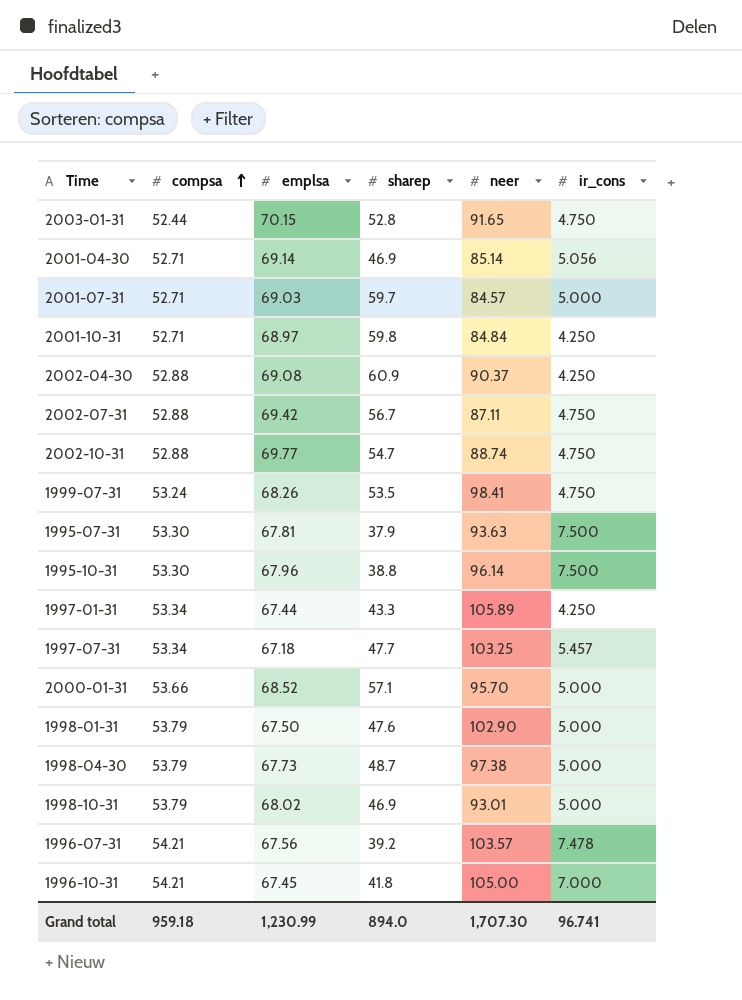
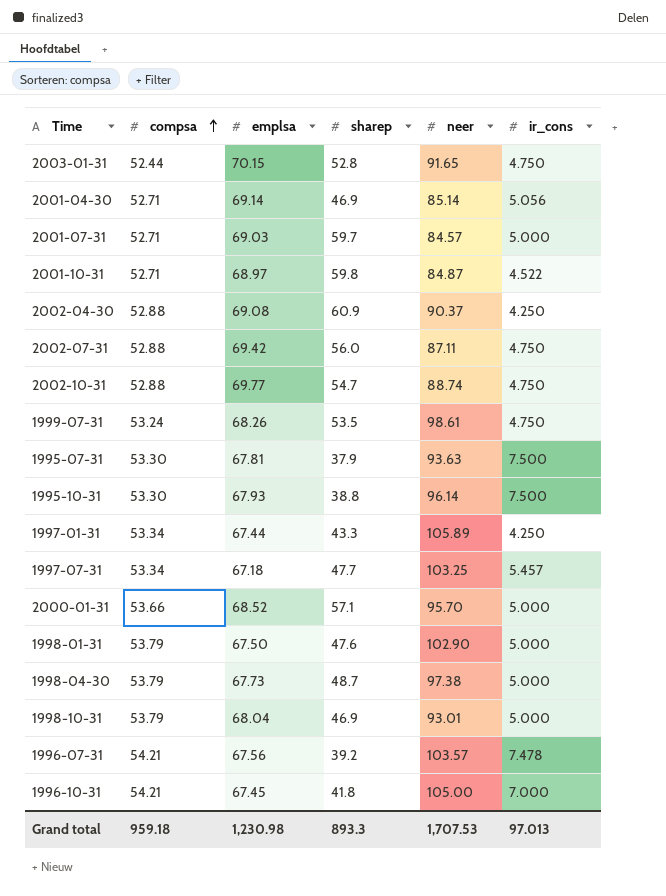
2001-10-31 | neer: 84.84 -> 84.87
2001-10-31 | ir_cons: 4.250 -> 4.522
2002-07-31 | sharep: 56.7 -> 56.0
1999-07-31 | neer: 98.41 -> 98.61
1995-10-31 | emplsa: 67.96 -> 67.93
1998-10-31 | emplsa: 68.02 -> 68.04
Grand total | emplsa: 1,230.99 -> 1,230.98
Grand total | sharep: 894.0 -> 893.3
Grand total | neer: 1,707.30 -> 1,707.53
Grand total | ir_cons: 96.741 -> 97.013

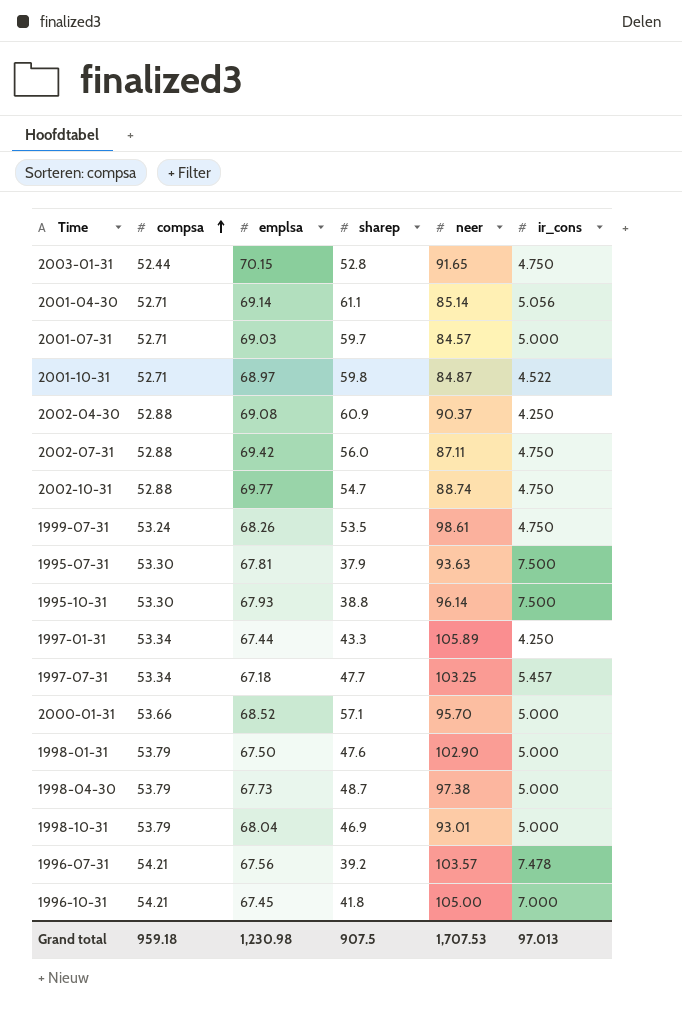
2001-04-30 | sharep: 46.9 -> 61.1
Grand total | sharep: 893.3 -> 907.5

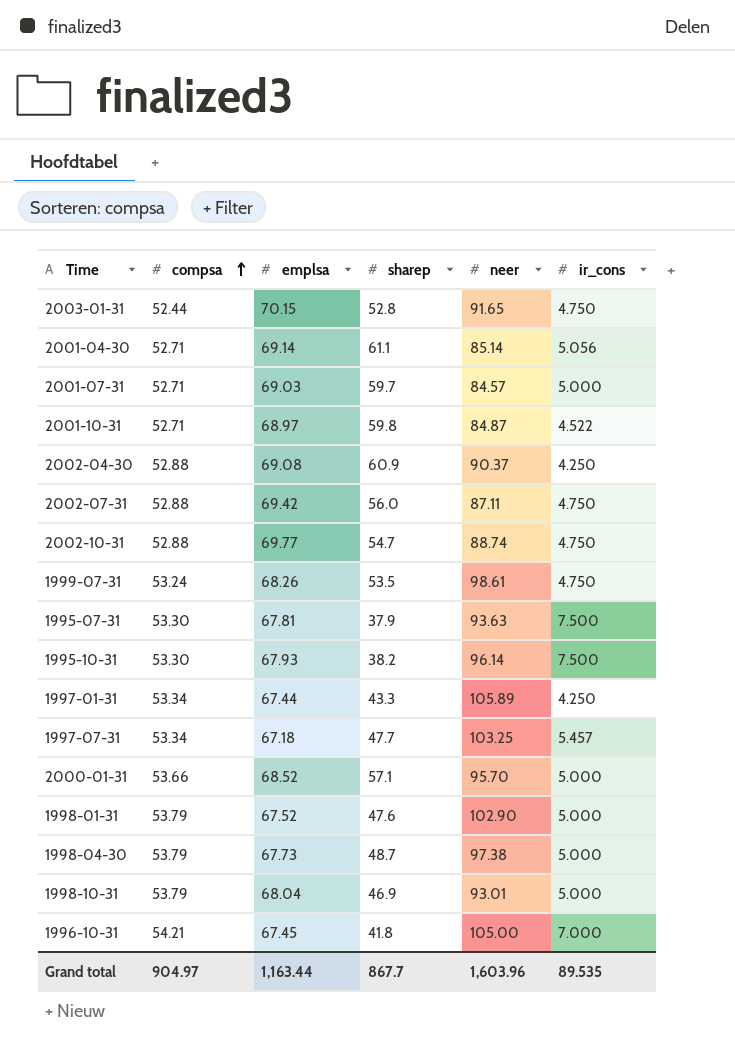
row 1996-07-31: 54.21 | 67.56 | 39.2 | 103.57 | 7.478 -> none
1995-10-31 | sharep: 38.8 -> 38.2
1998-01-31 | emplsa: 67.50 -> 67.52
Grand total | compsa: 959.18 -> 904.97
Grand total | emplsa: 1,230.98 -> 1,163.44
Grand total | sharep: 907.5 -> 867.7
Grand total | neer: 1,707.53 -> 1,603.96
Grand total | ir_cons: 97.013 -> 89.535

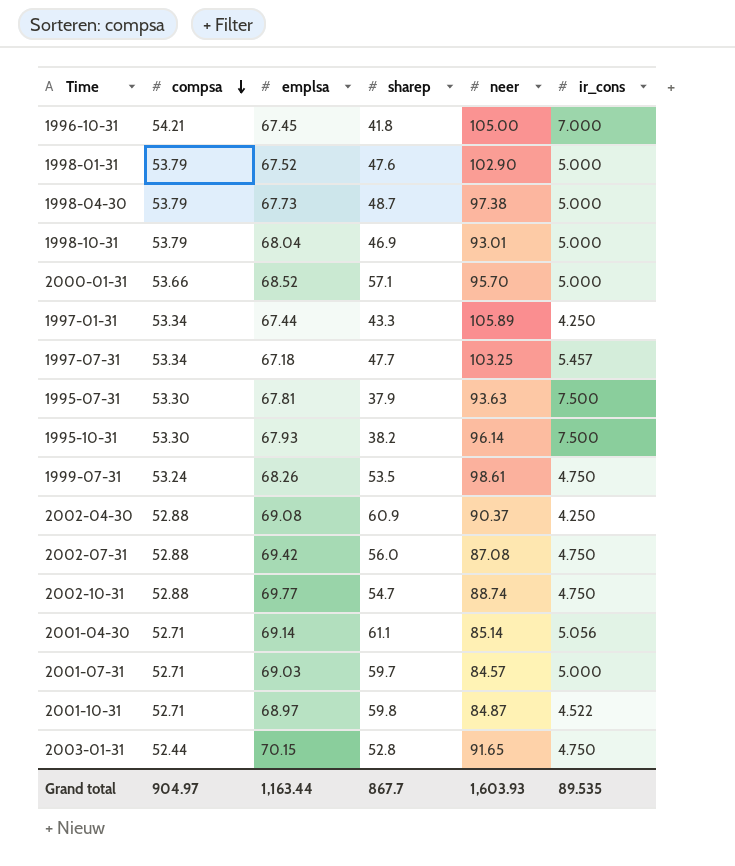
row order: compsa ascending -> compsa descending
2002-07-31 | neer: 87.11 -> 87.08
Grand total | neer: 1,603.96 -> 1,603.93

